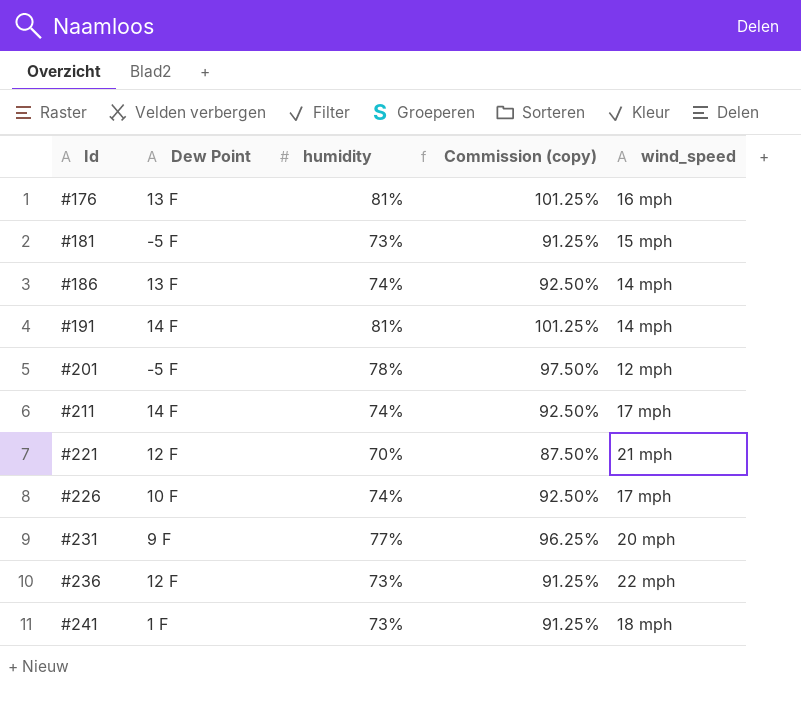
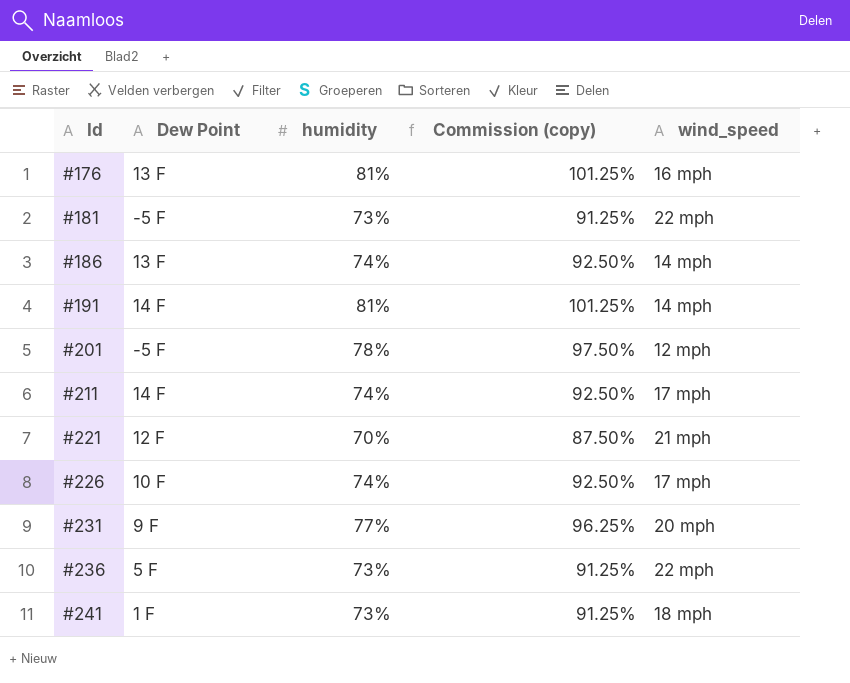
#181 | wind_speed: 15 mph -> 22 mph
#236 | Dew Point: 12 F -> 5 F

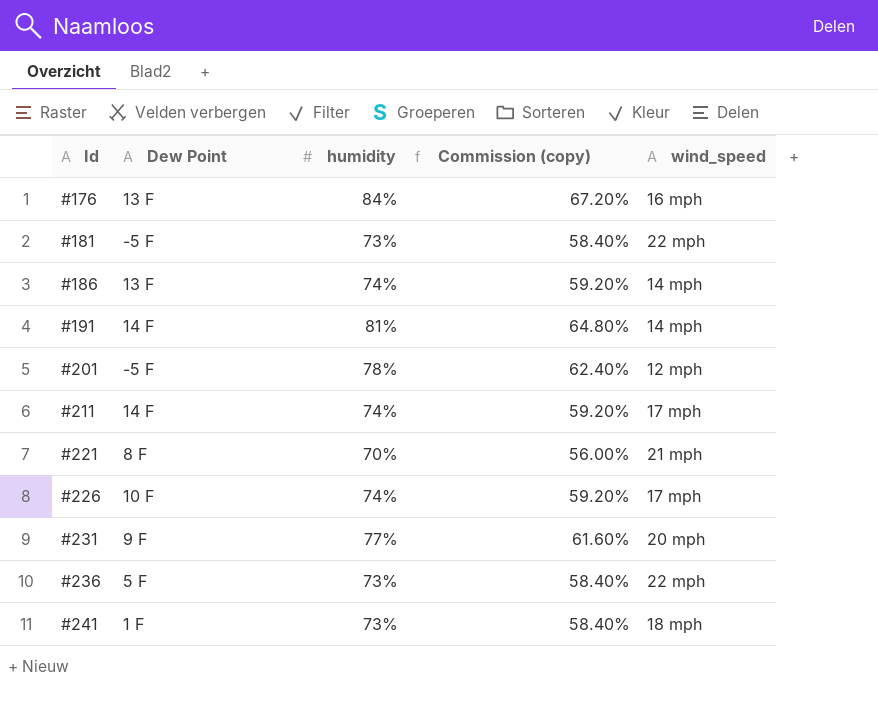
column Commission (copy) | formula: [humidity] * 1.25 -> [humidity] * 0.8
#176 | humidity: 81% -> 84%
#221 | Dew Point: 12 F -> 8 F

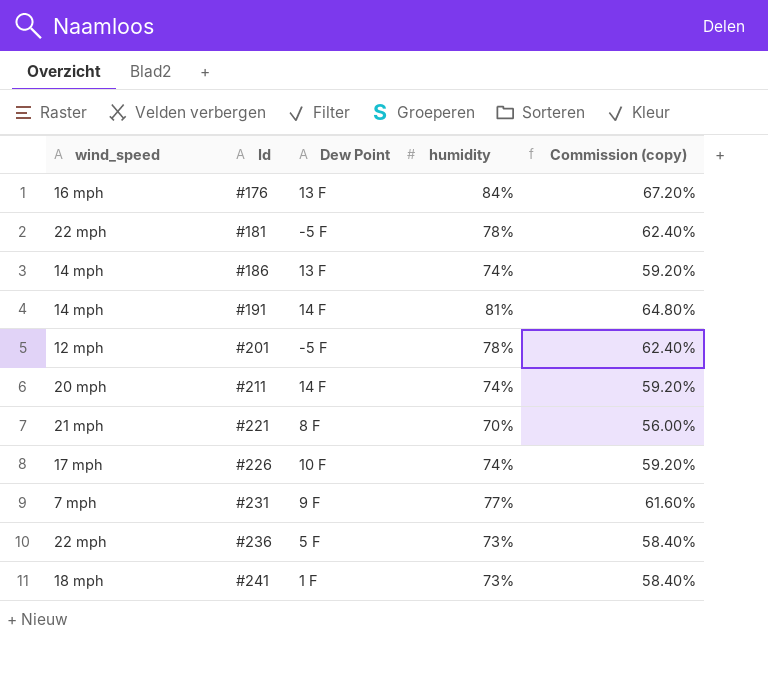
column wind_speed | position: 5 -> 1
#181 | humidity: 73% -> 78%
#181 | Commission (copy): 58.40% -> 62.40%
#211 | wind_speed: 17 mph -> 20 mph
#231 | wind_speed: 20 mph -> 7 mph

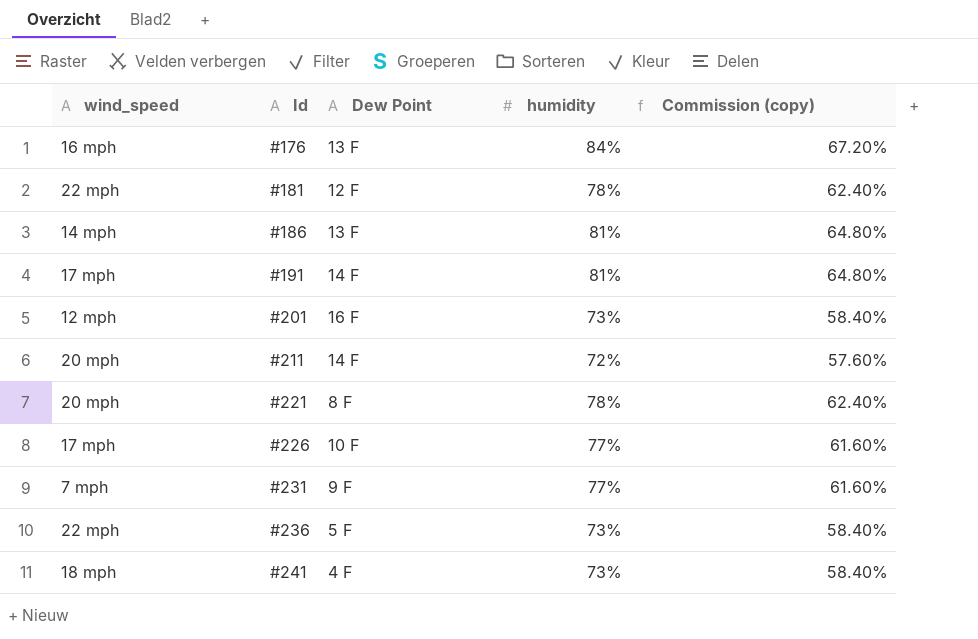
#181 | Dew Point: -5 F -> 12 F
#186 | humidity: 74% -> 81%
#186 | Commission (copy): 59.20% -> 64.80%
#191 | wind_speed: 14 mph -> 17 mph
#201 | Dew Point: -5 F -> 16 F
#201 | humidity: 78% -> 73%
#201 | Commission (copy): 62.40% -> 58.40%
#211 | humidity: 74% -> 72%
#211 | Commission (copy): 59.20% -> 57.60%
#221 | wind_speed: 21 mph -> 20 mph
#221 | humidity: 70% -> 78%
#221 | Commission (copy): 56.00% -> 62.40%
#226 | humidity: 74% -> 77%
#226 | Commission (copy): 59.20% -> 61.60%
#241 | Dew Point: 1 F -> 4 F

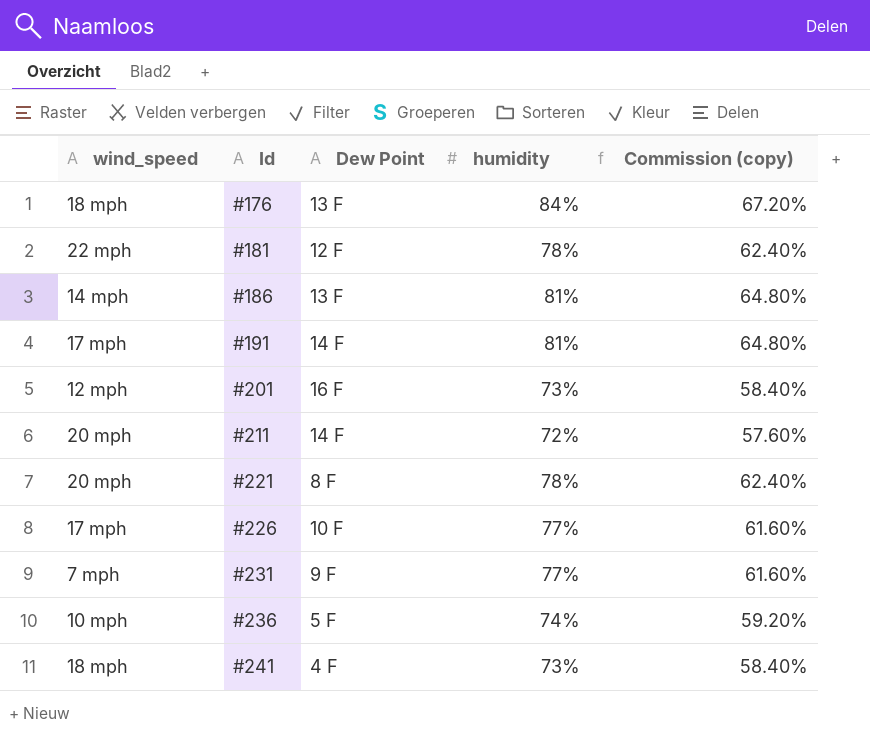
#176 | wind_speed: 16 mph -> 18 mph
#236 | wind_speed: 22 mph -> 10 mph
#236 | humidity: 73% -> 74%
#236 | Commission (copy): 58.40% -> 59.20%

